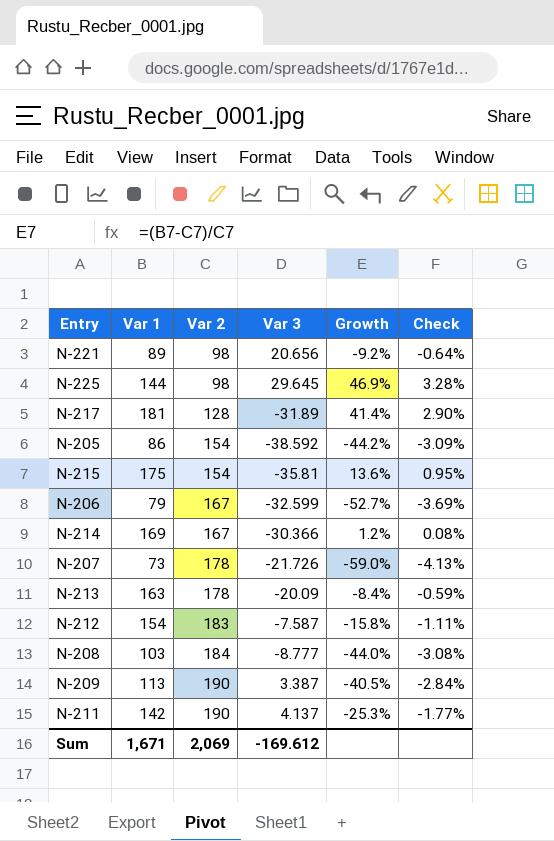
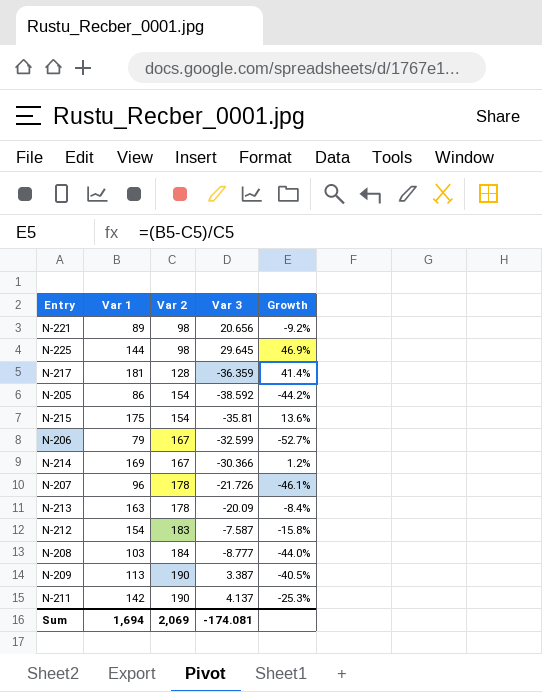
column Check | formula: [Growth] * 0.07 -> none
N-217 | Var 3: -31.89 -> -36.359
N-207 | Var 1: 73 -> 96
N-207 | Growth: -59.0% -> -46.1%
Sum | Var 1: 1,671 -> 1,694
Sum | Var 3: -169.612 -> -174.081

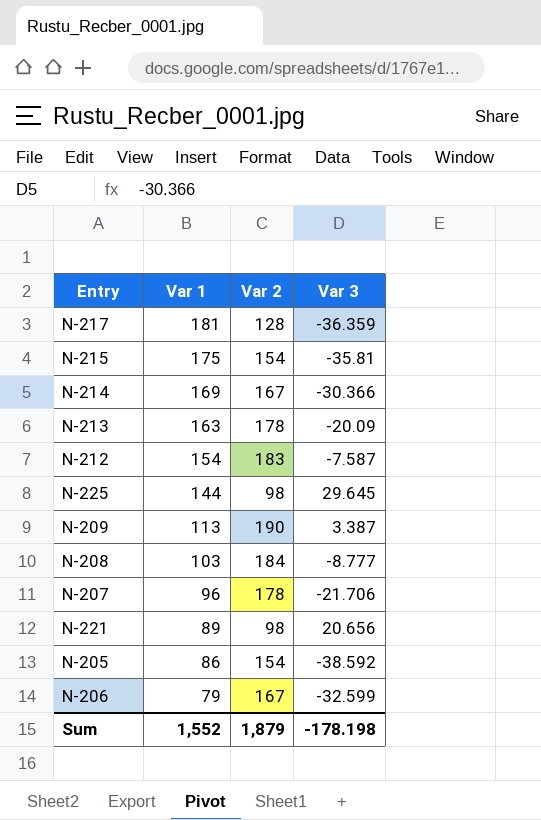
row order: Var 2 ascending -> Var 1 descending
column Growth | formula: ([Var 1] - [Var 2]) / [Var 2] -> none
row N-211: 142 | 190 | 4.137 | -25.3% -> none
N-207 | Var 3: -21.726 -> -21.706
Sum | Var 1: 1,694 -> 1,552
Sum | Var 2: 2,069 -> 1,879
Sum | Var 3: -174.081 -> -178.198

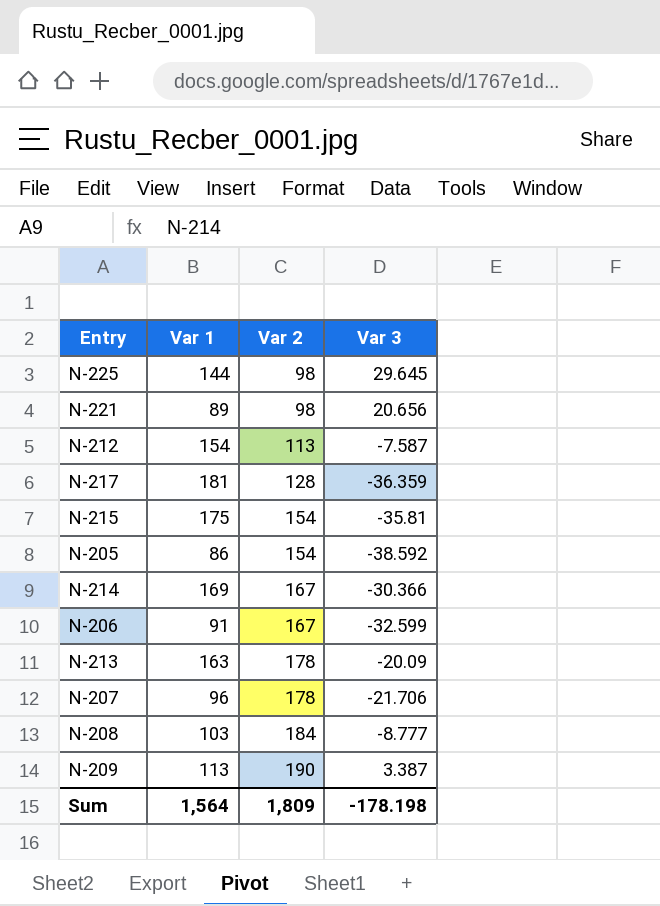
row order: Var 1 descending -> Var 2 ascending
N-212 | Var 2: 183 -> 113
N-206 | Var 1: 79 -> 91
Sum | Var 1: 1,552 -> 1,564
Sum | Var 2: 1,879 -> 1,809

